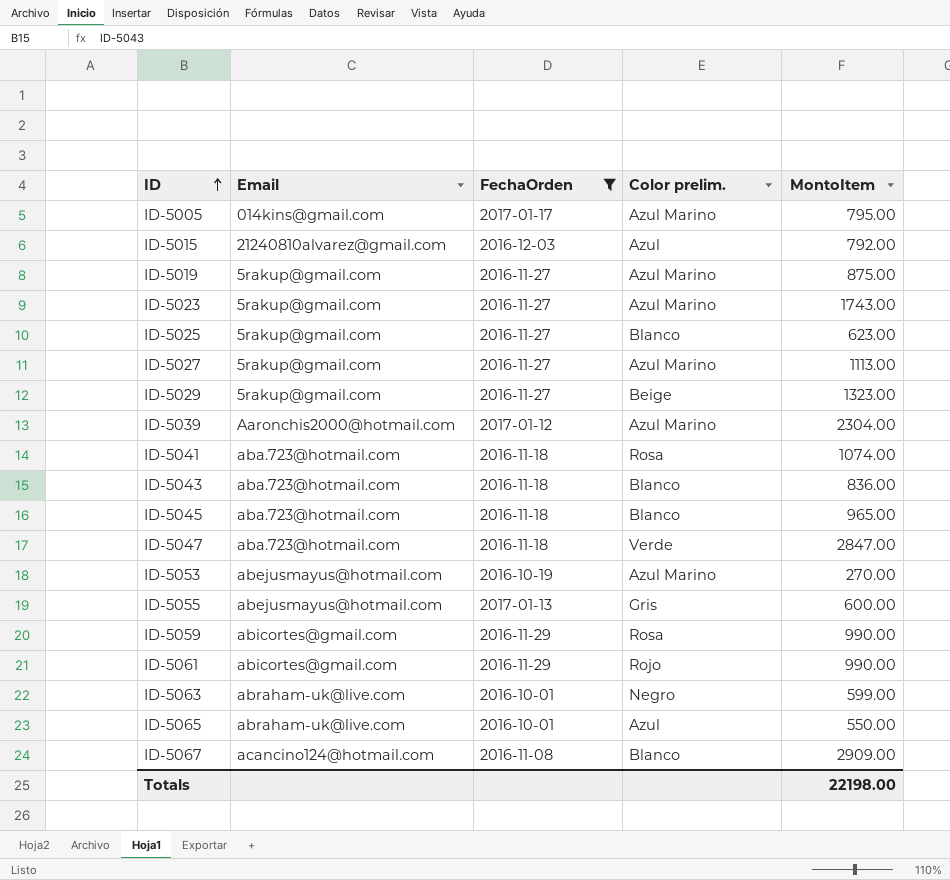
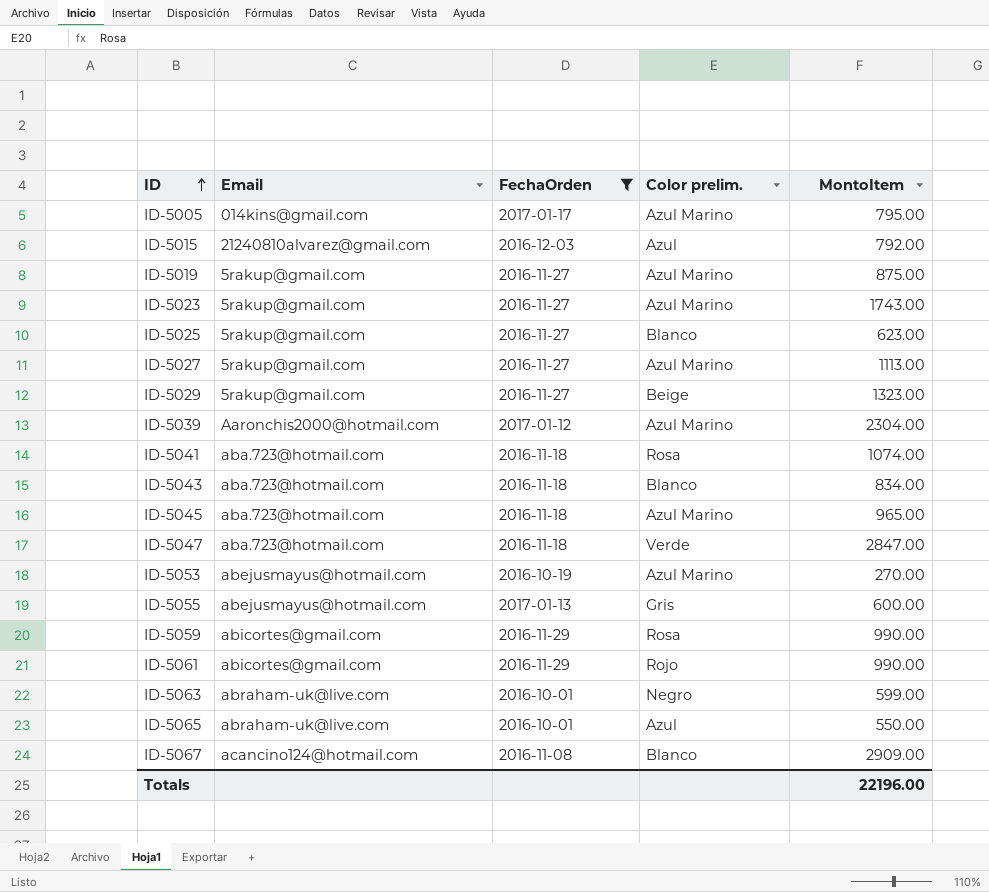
ID-5043 | MontoItem: 836.00 -> 834.00
ID-5045 | Color prelim.: Blanco -> Azul Marino
Totals | MontoItem: 22198.00 -> 22196.00

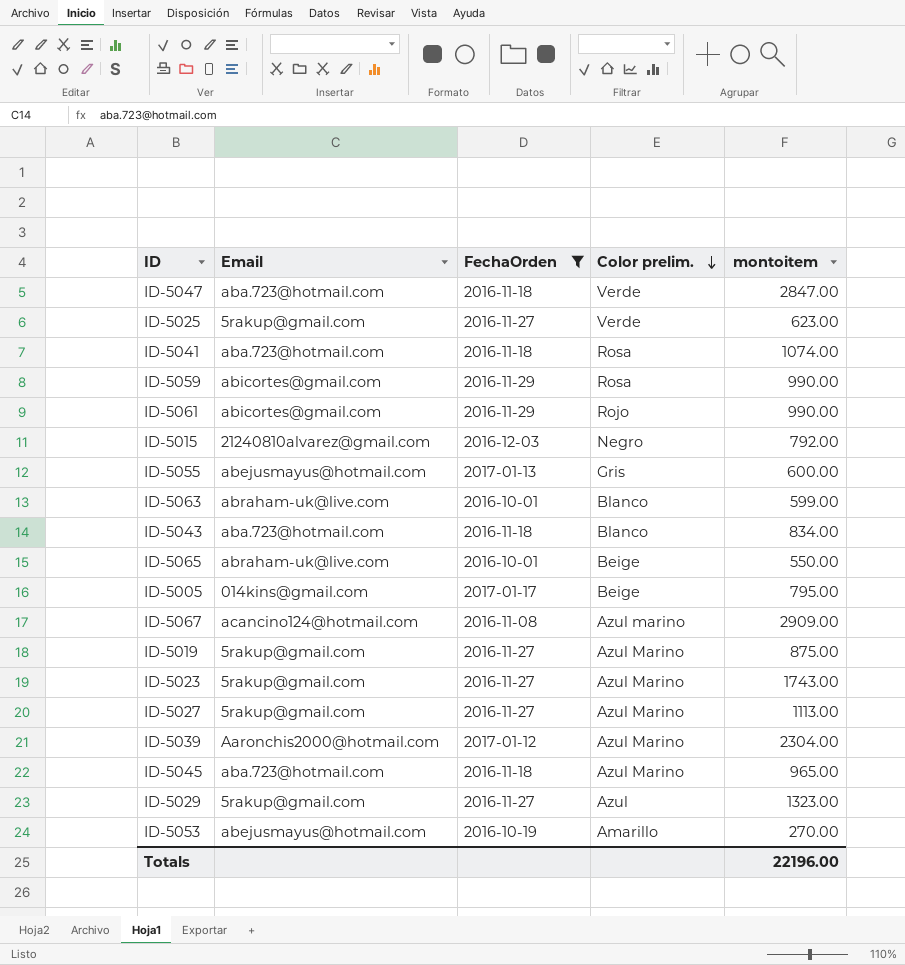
row order: ID ascending -> Color prelim. descending
column name: MontoItem -> montoitem
ID-5025 | Color prelim.: Blanco -> Verde
ID-5015 | Color prelim.: Azul -> Negro
ID-5063 | Color prelim.: Negro -> Blanco
ID-5065 | Color prelim.: Azul -> Beige
ID-5005 | Color prelim.: Azul Marino -> Beige
ID-5067 | Color prelim.: Blanco -> Azul marino
ID-5029 | Color prelim.: Beige -> Azul
ID-5053 | Color prelim.: Azul Marino -> Amarillo

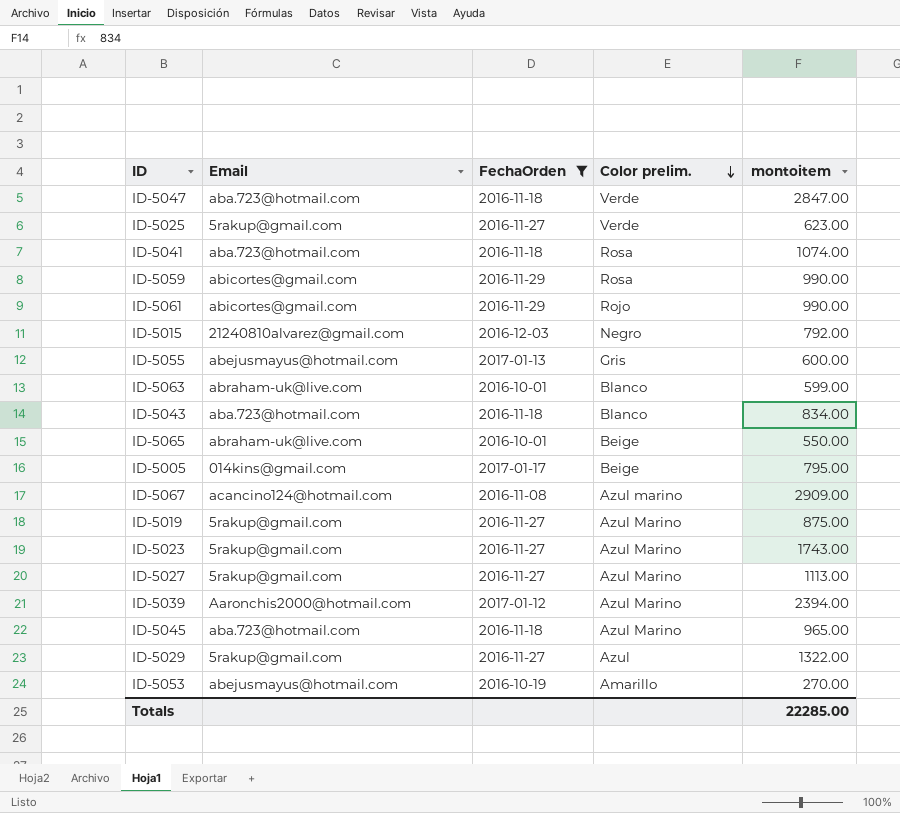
ID-5039 | montoitem: 2304.00 -> 2394.00
ID-5029 | montoitem: 1323.00 -> 1322.00
Totals | montoitem: 22196.00 -> 22285.00

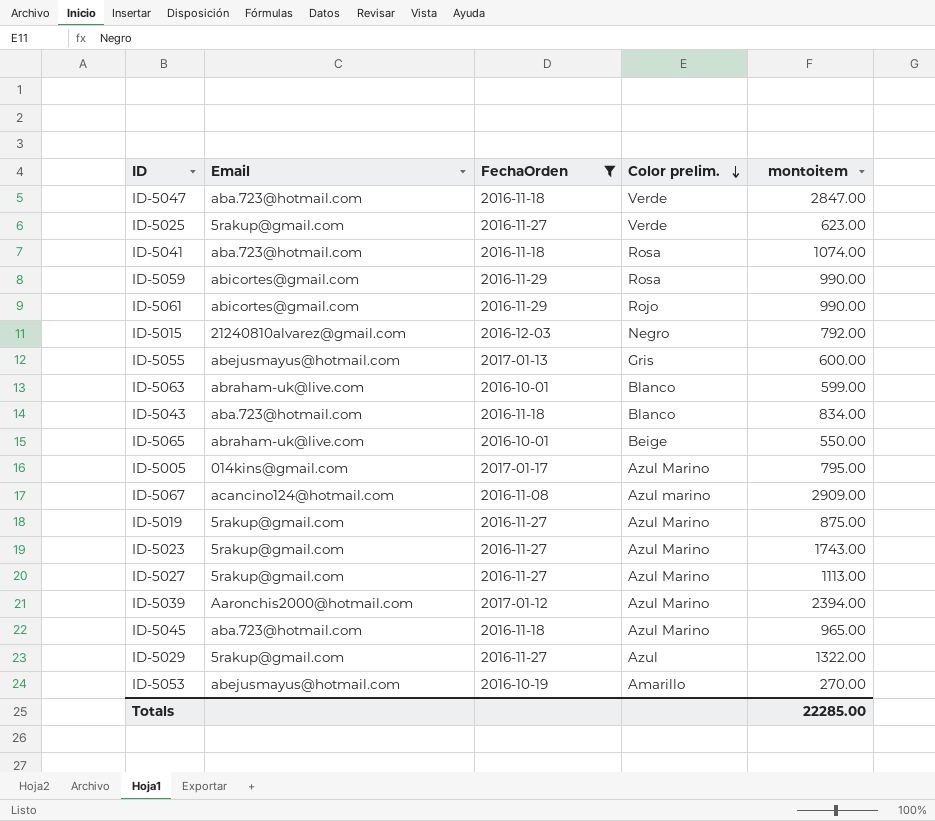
ID-5005 | Color prelim.: Beige -> Azul Marino

